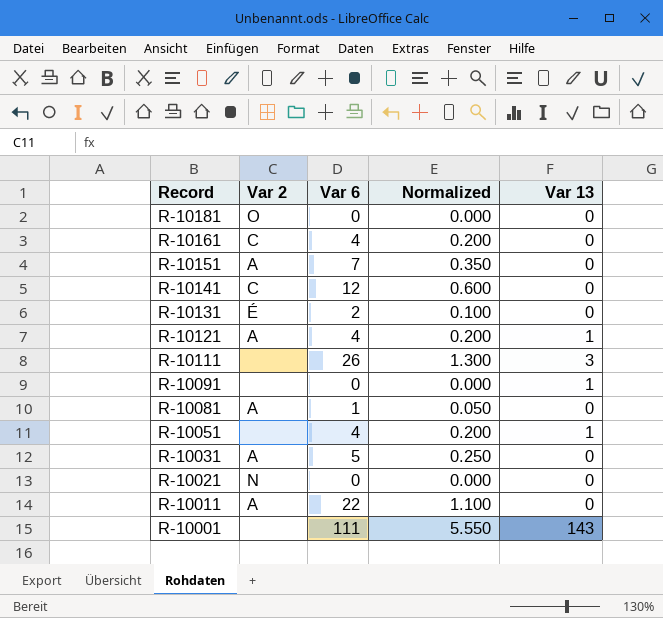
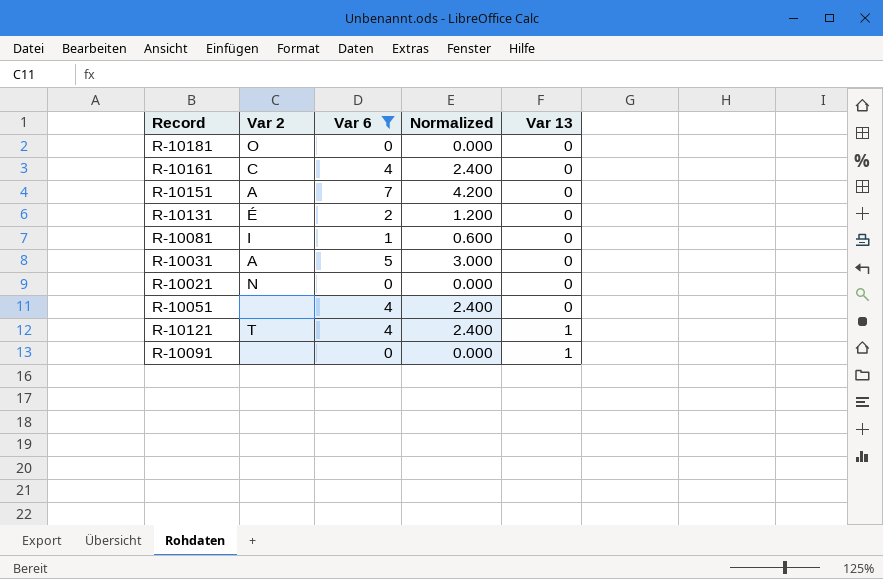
filter: none -> Var 6 <= 7
row order: Record descending -> Var 13 ascending
column Normalized | formula: [Var 6] * 0.05 -> [Var 6] * 0.6
R-10081 | Var 2: A -> I
R-10051 | Var 13: 1 -> 0
R-10121 | Var 2: A -> T

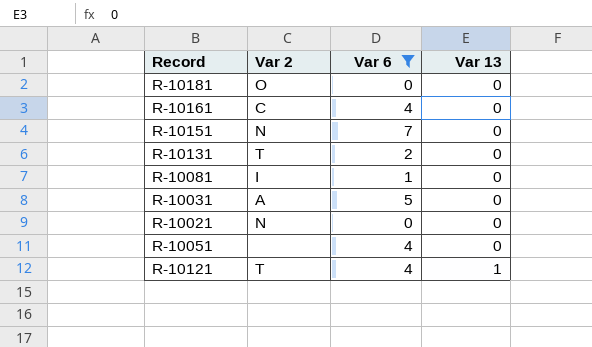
column Normalized | formula: [Var 6] * 0.6 -> none
row R-10091: none | 0 | 0.000 | 1 -> none
R-10151 | Var 2: A -> N
R-10131 | Var 2: É -> T

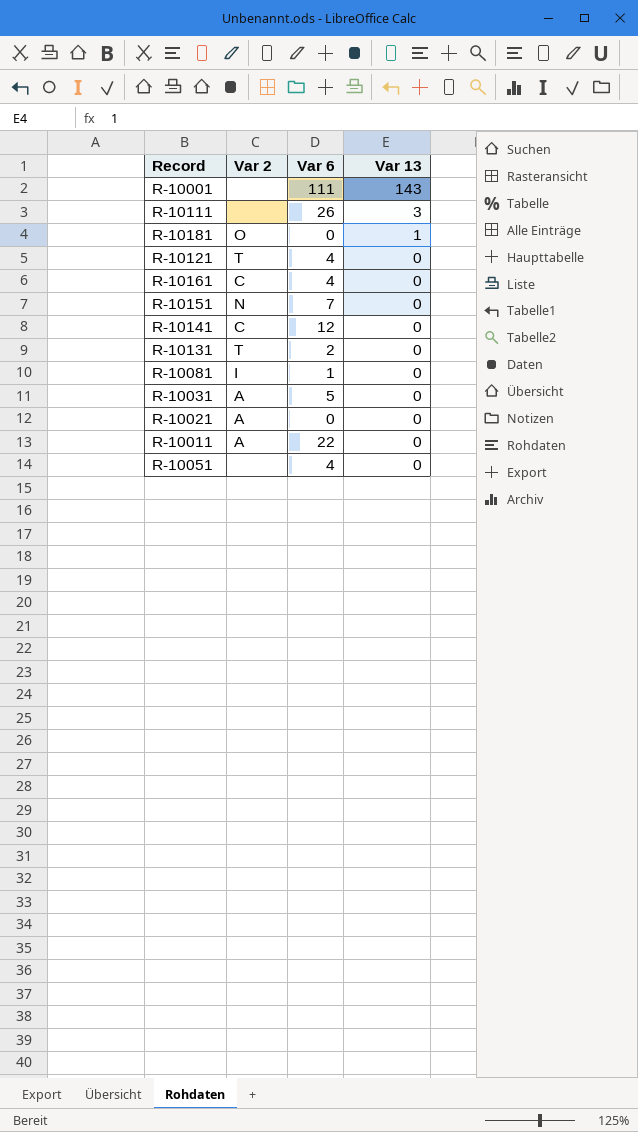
filter: Var 6 <= 7 -> none
row order: Var 13 ascending -> Var 13 descending
R-10181 | Var 13: 0 -> 1
R-10121 | Var 13: 1 -> 0
R-10021 | Var 2: N -> A

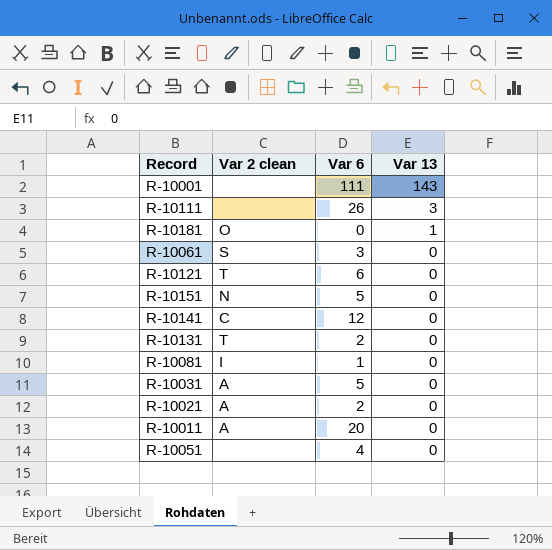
column name: Var 2 -> Var 2 clean
row R-10161: C | 4 | 0 -> none
row R-10061: none -> S | 3 | 0
R-10121 | Var 6: 4 -> 6
R-10151 | Var 6: 7 -> 5
R-10021 | Var 6: 0 -> 2
R-10011 | Var 6: 22 -> 20

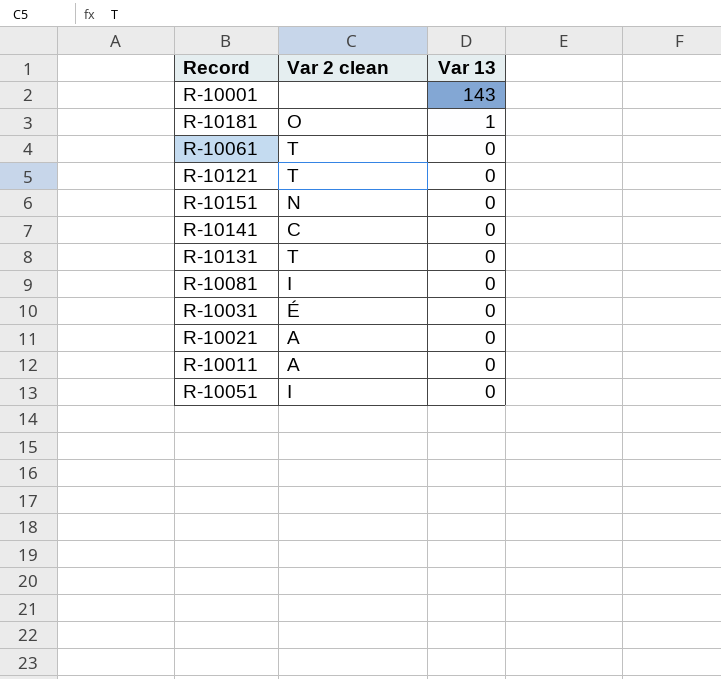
column Var 6 | position: 3 -> none
row R-10111: none | 26 | 3 -> none
R-10061 | Var 2 clean: S -> T
R-10031 | Var 2 clean: A -> É
R-10051 | Var 2 clean: none -> I

